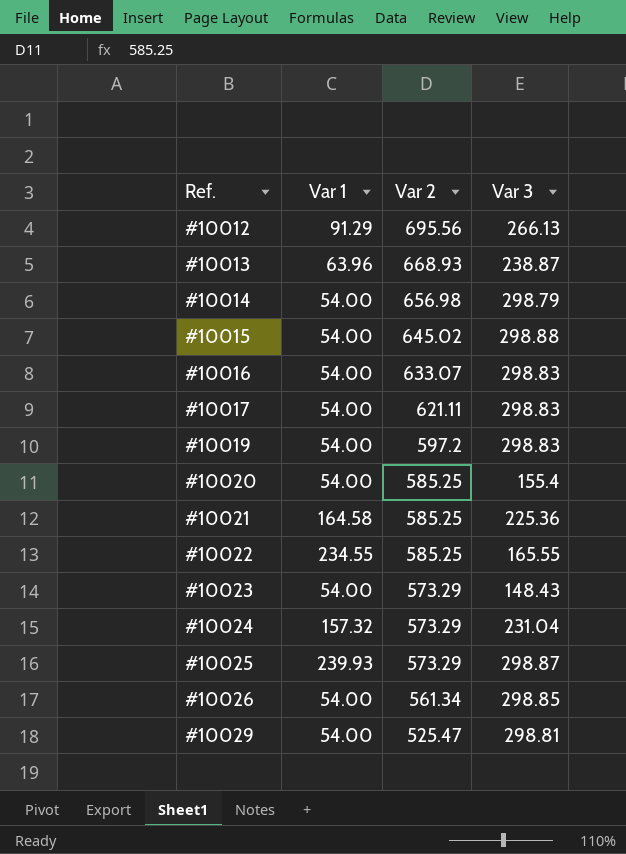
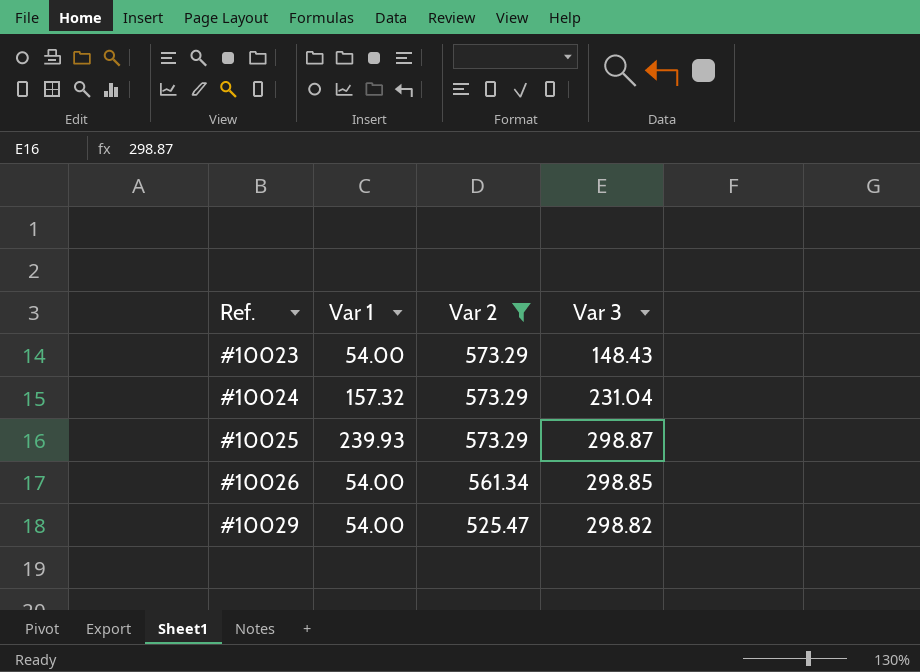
filter: none -> Var 2 <= 573.29
#10029 | Var 3: 298.81 -> 298.82

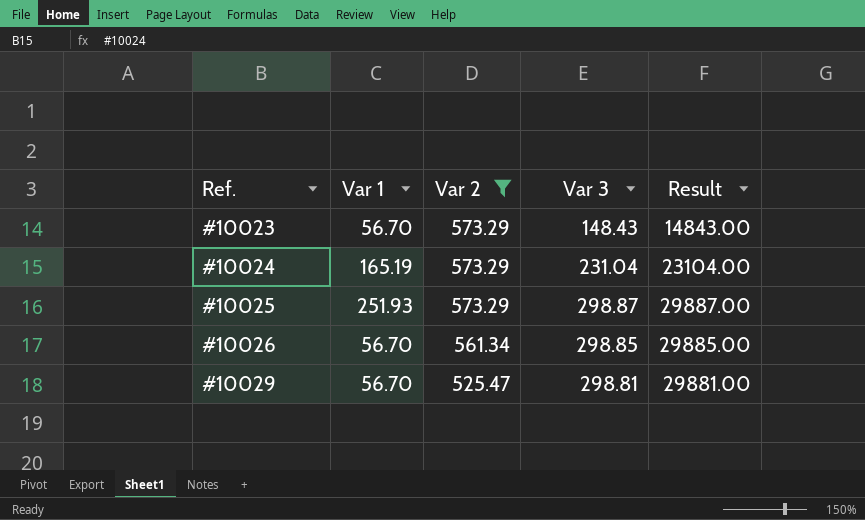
column Result | formula: none -> [Var 3] * 100
#10023 | Var 1: 54.00 -> 56.70
#10024 | Var 1: 157.32 -> 165.19
#10025 | Var 1: 239.93 -> 251.93
#10026 | Var 1: 54.00 -> 56.70
#10029 | Var 1: 54.00 -> 56.70
#10029 | Var 3: 298.82 -> 298.81

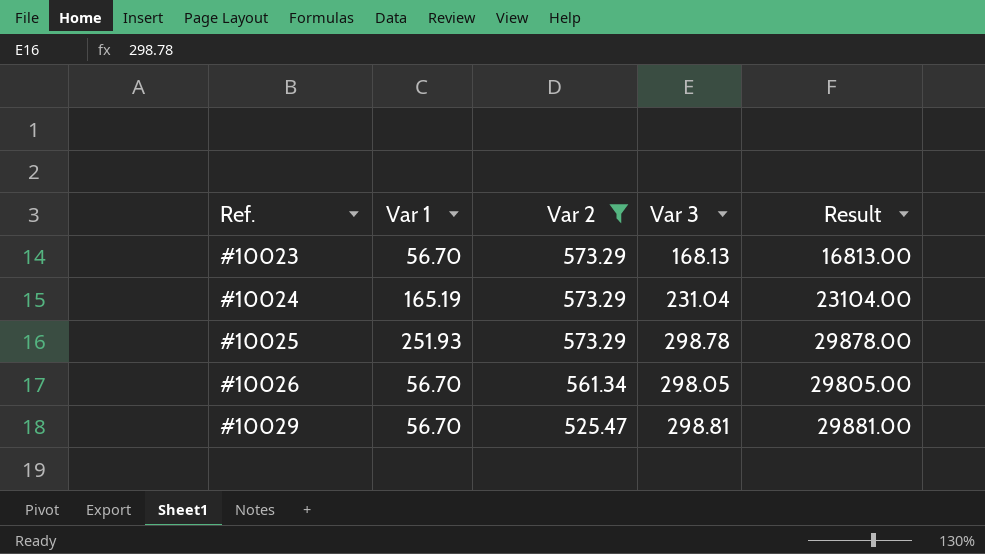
#10023 | Var 3: 148.43 -> 168.13
#10023 | Result: 14843.00 -> 16813.00
#10025 | Var 3: 298.87 -> 298.78
#10025 | Result: 29887.00 -> 29878.00
#10026 | Var 3: 298.85 -> 298.05
#10026 | Result: 29885.00 -> 29805.00

